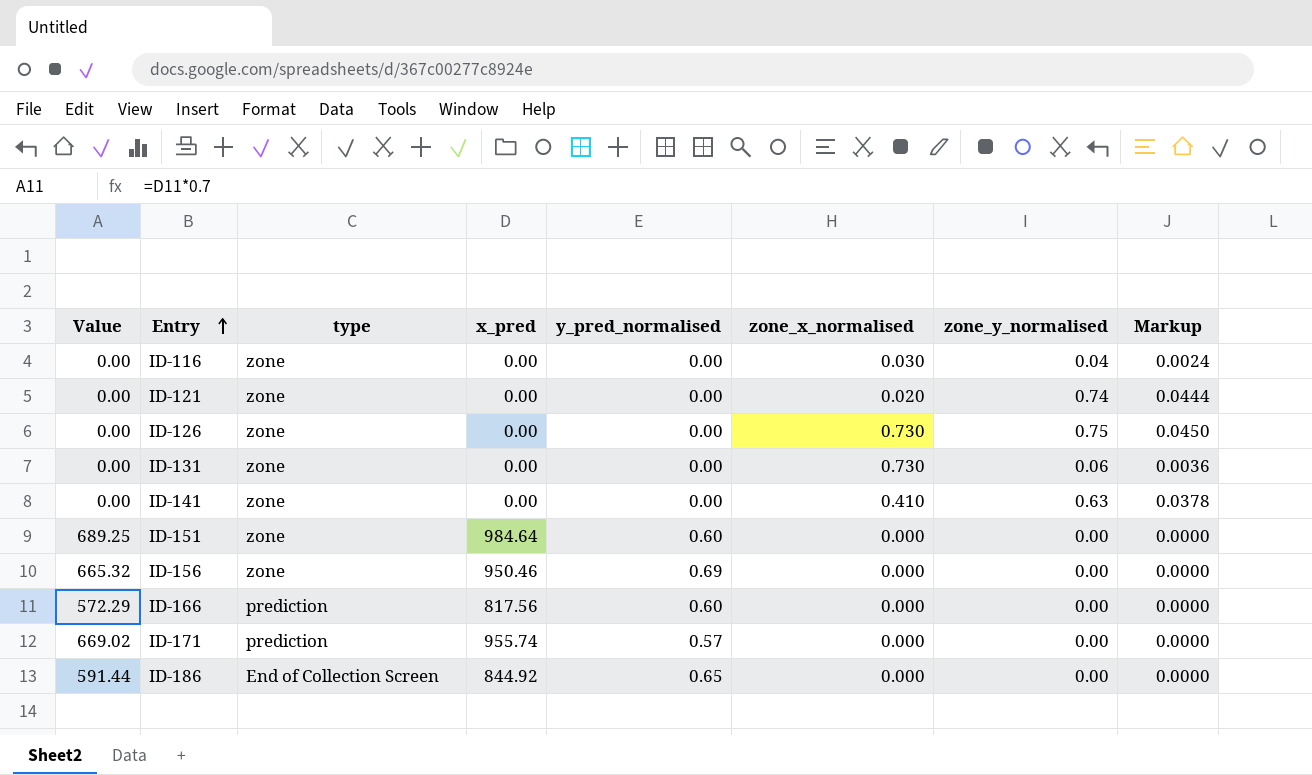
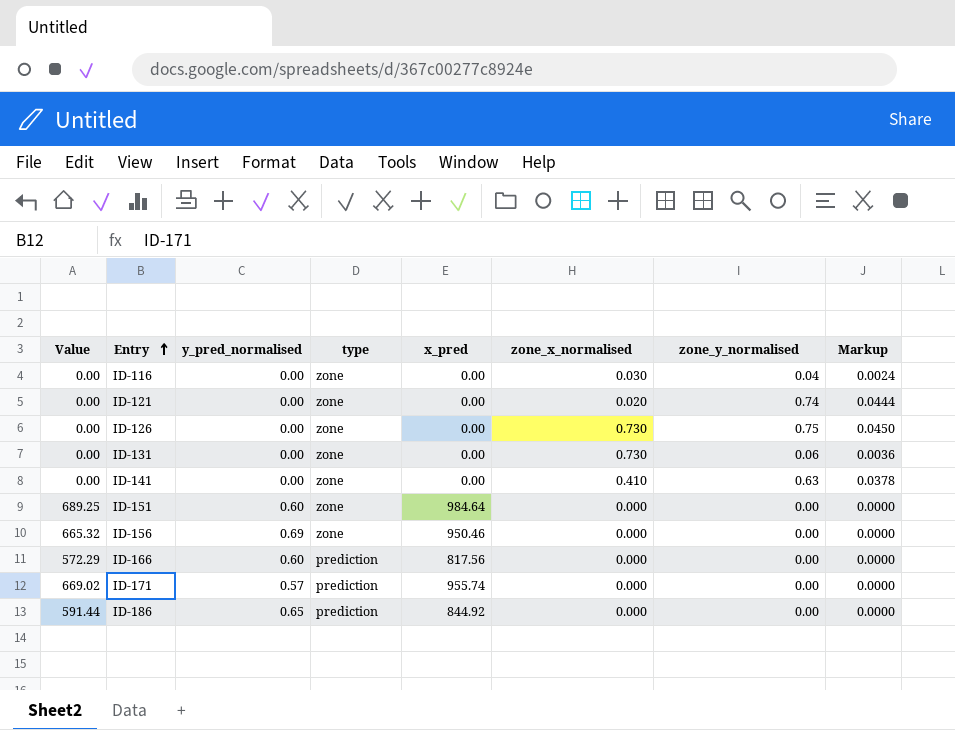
column y_pred_normalised | position: 5 -> 3
ID-186 | type: End of Collection Screen -> prediction

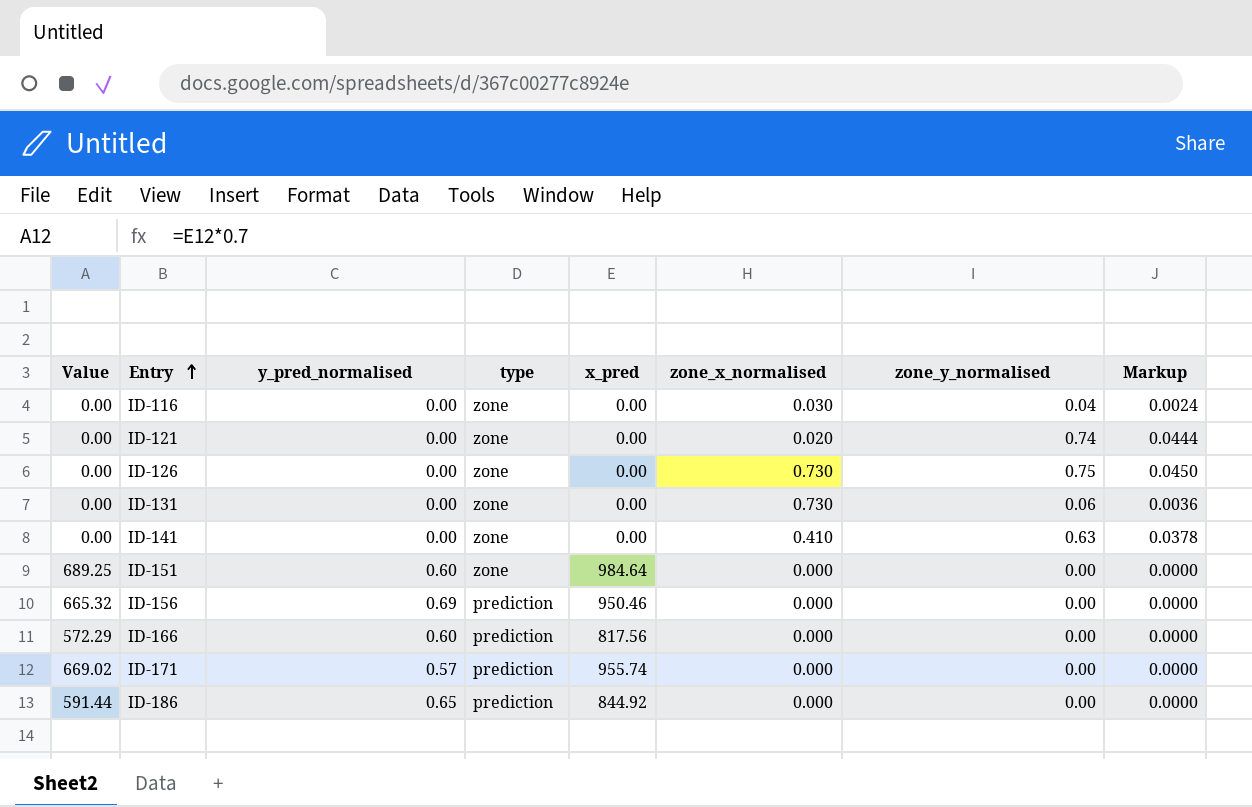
ID-156 | type: zone -> prediction

